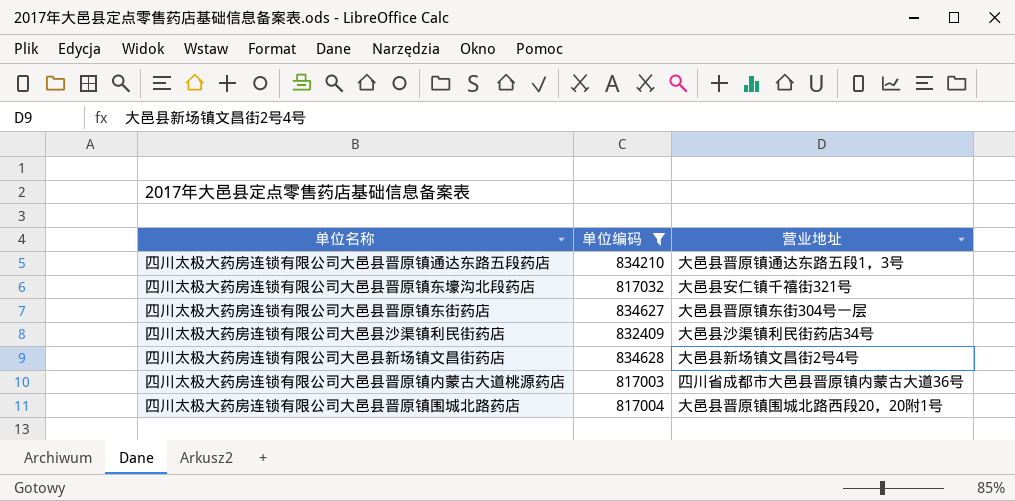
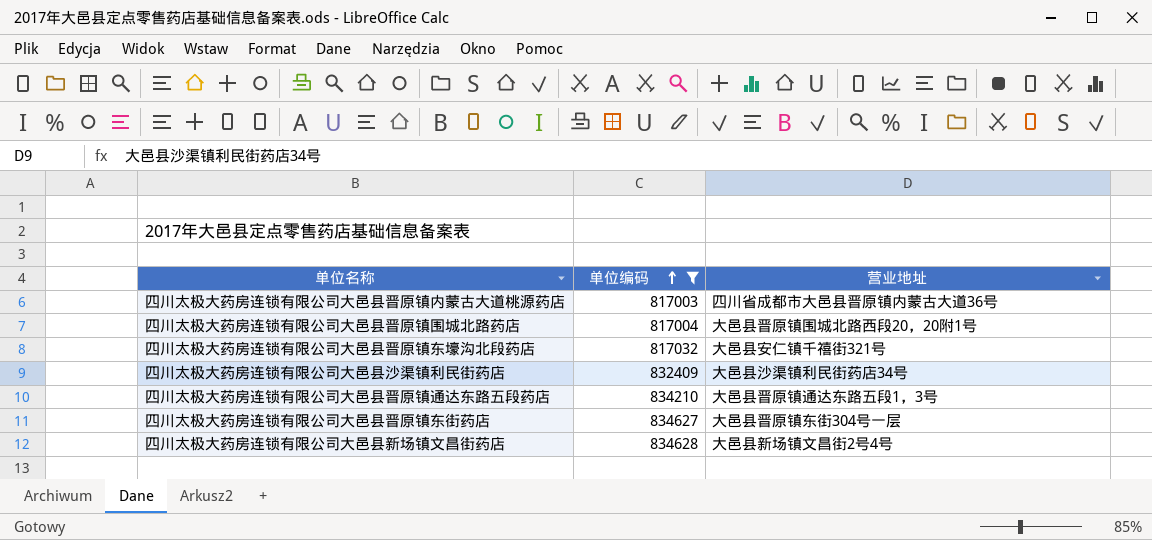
row order: none -> 单位编码 ascending

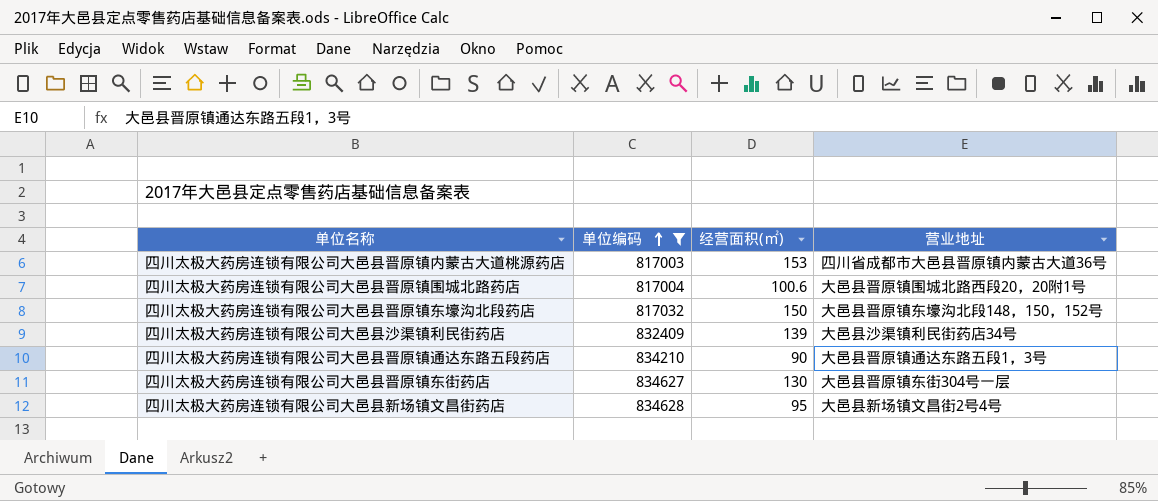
column 经营面积(㎡) | position: none -> 3
四川太极大药房连锁有限公司大邑县晋原镇东壕沟北段药店 | 营业地址: 大邑县安仁镇千禧街321号 -> 大邑县晋原镇东壕沟北段148，150，152号

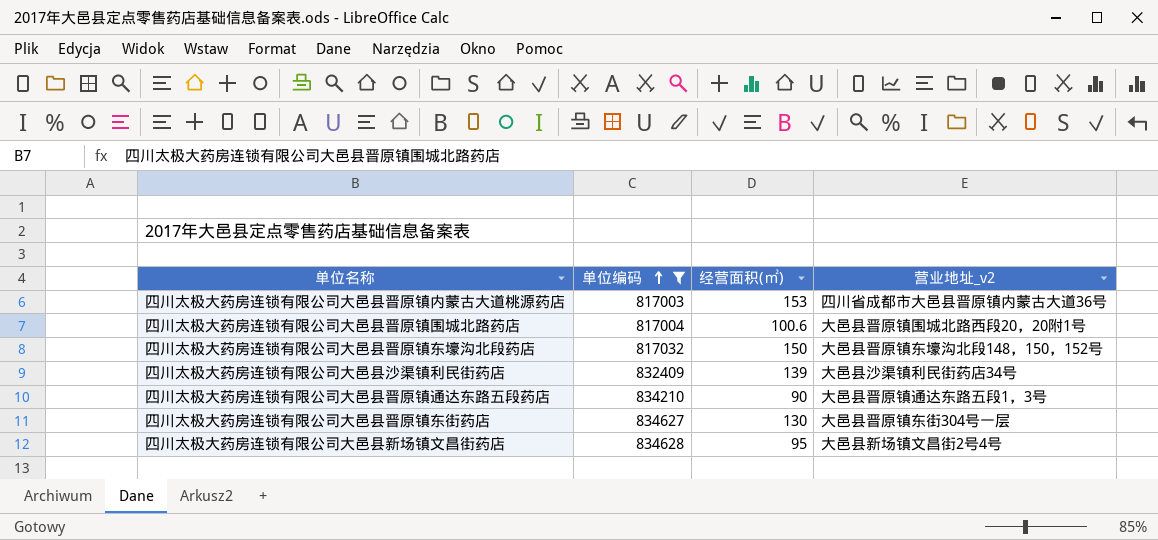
column name: 营业地址 -> 营业地址_v2

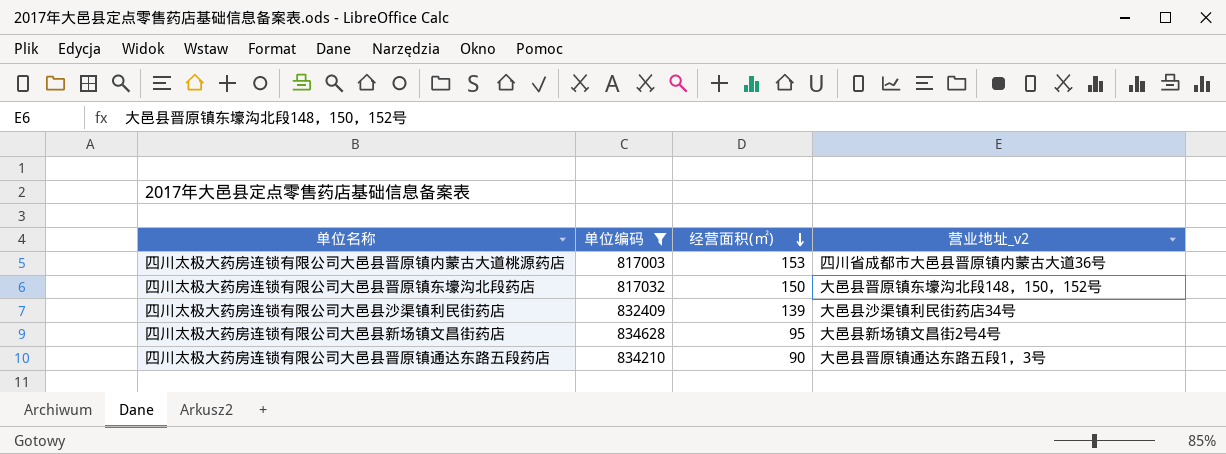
row order: 单位编码 ascending -> 经营面积(㎡) descending
row 四川太极大药房连锁有限公司大邑县晋原镇围城北路药店: 817004 | 100.6 | 大邑县晋原镇围城北路西段20，20附1号 -> none
row 四川太极大药房连锁有限公司大邑县晋原镇东街药店: 834627 | 130 | 大邑县晋原镇东街304号一层 -> none

